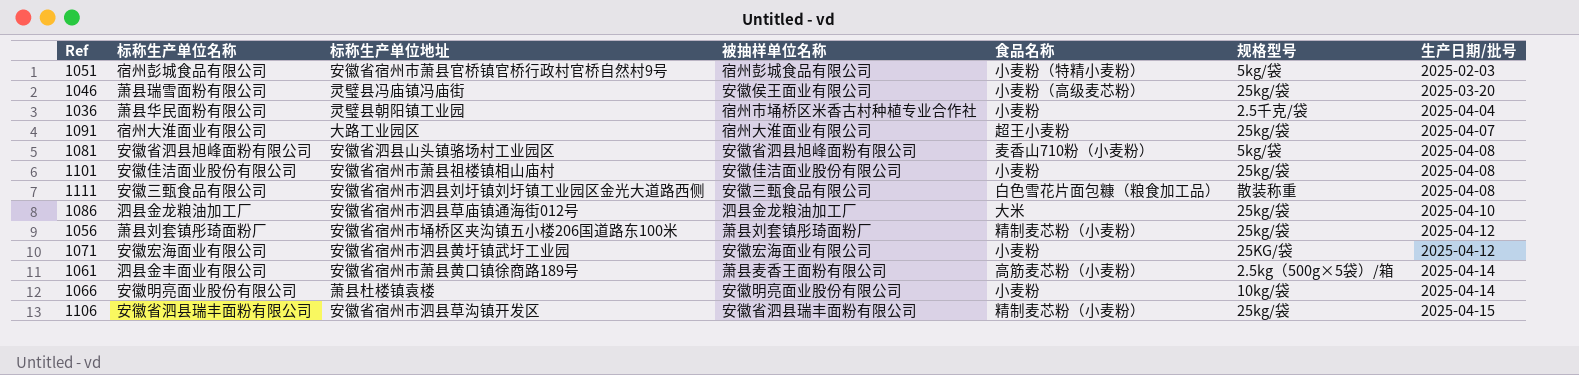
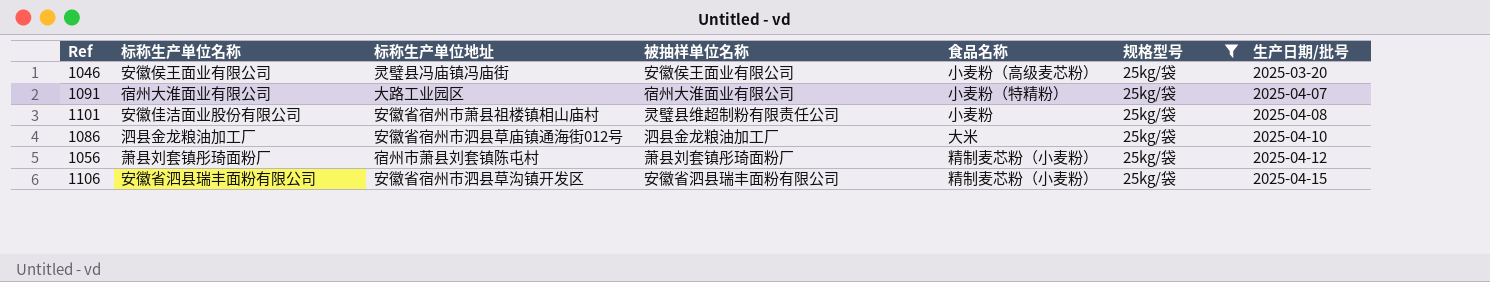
filter: none -> 规格型号 = 25kg/袋
1046 | 标称生产单位名称: 萧县瑞雪面粉有限公司 -> 安徽侯王面业有限公司
1091 | 食品名称: 超王小麦粉 -> 小麦粉（特精粉）
1101 | 被抽样单位名称: 安徽佳洁面业股份有限公司 -> 灵璧县维超制粉有限责任公司
1056 | 标称生产单位地址: 安徽省宿州市埇桥区夹沟镇五小楼206国道路东100米 -> 宿州市萧县刘套镇陈屯村

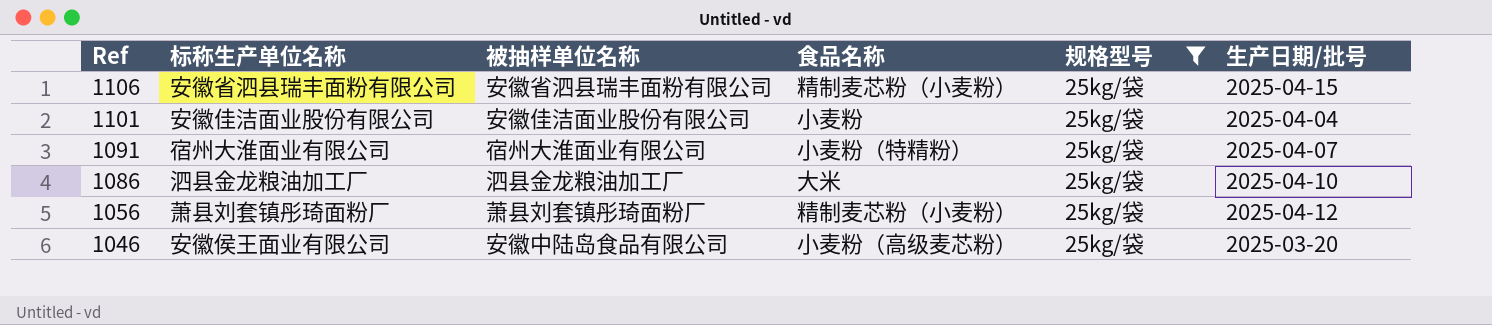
row order: 生产日期/批号 ascending -> Ref descending
column 标称生产单位地址 | position: 3 -> none
1101 | 被抽样单位名称: 灵璧县维超制粉有限责任公司 -> 安徽佳洁面业股份有限公司
1101 | 生产日期/批号: 2025-04-08 -> 2025-04-04
1046 | 被抽样单位名称: 安徽侯王面业有限公司 -> 安徽中陆岛食品有限公司

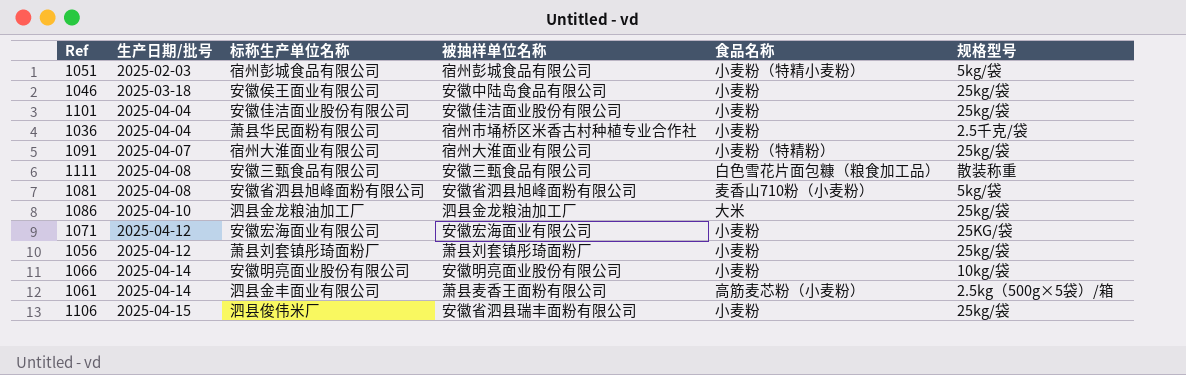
filter: 规格型号 = 25kg/袋 -> none
row order: Ref descending -> 生产日期/批号 ascending
column 生产日期/批号 | position: 6 -> 2
1046 | 生产日期/批号: 2025-03-20 -> 2025-03-18
1046 | 食品名称: 小麦粉（高级麦芯粉） -> 小麦粉
1056 | 食品名称: 精制麦芯粉（小麦粉） -> 小麦粉
1106 | 标称生产单位名称: 安徽省泗县瑞丰面粉有限公司 -> 泗县俊伟米厂
1106 | 食品名称: 精制麦芯粉（小麦粉） -> 小麦粉

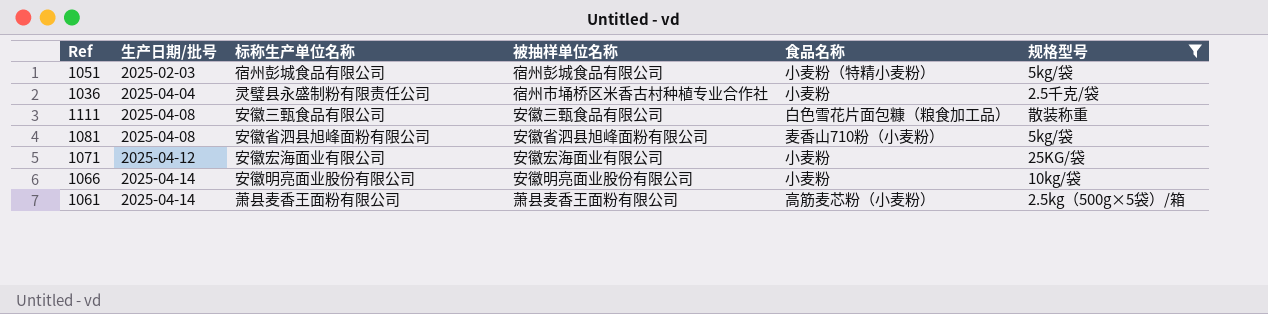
filter: none -> 规格型号 != 25kg/袋
1036 | 标称生产单位名称: 萧县华民面粉有限公司 -> 灵璧县永盛制粉有限责任公司
1061 | 标称生产单位名称: 泗县金丰面业有限公司 -> 萧县麦香王面粉有限公司

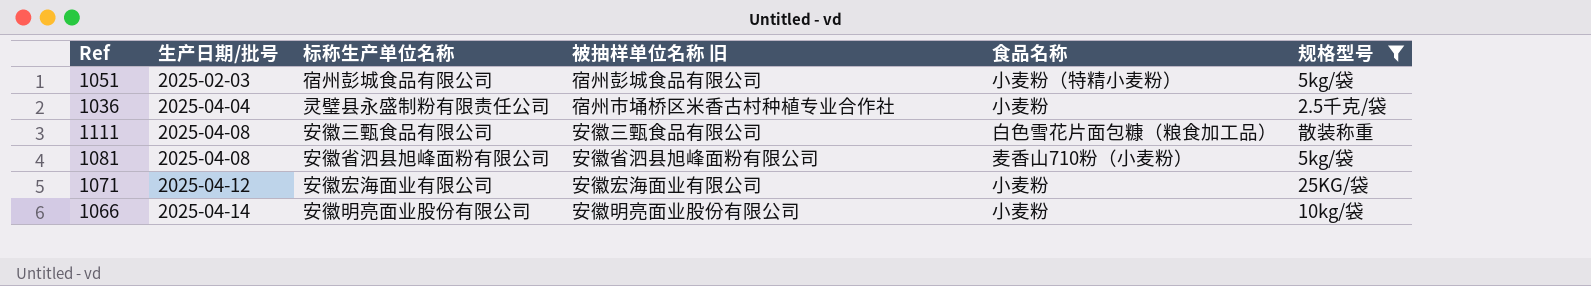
column name: 被抽样单位名称 -> 被抽样单位名称 旧
row 1061: 2025-04-14 | 萧县麦香王面粉有限公司 | 萧县麦香王面粉有限公司 | 高筋麦芯粉（小麦粉） | 2.5kg（500g×5袋）/箱 -> none

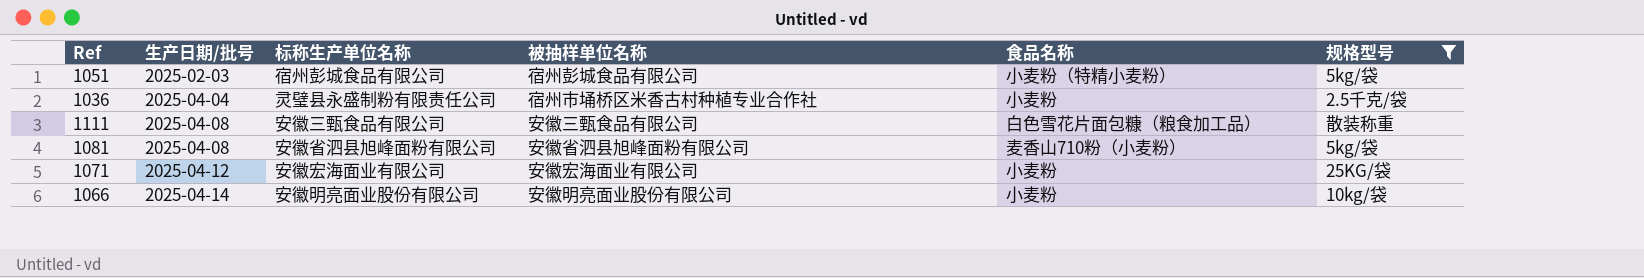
column name: 被抽样单位名称 旧 -> 被抽样单位名称

